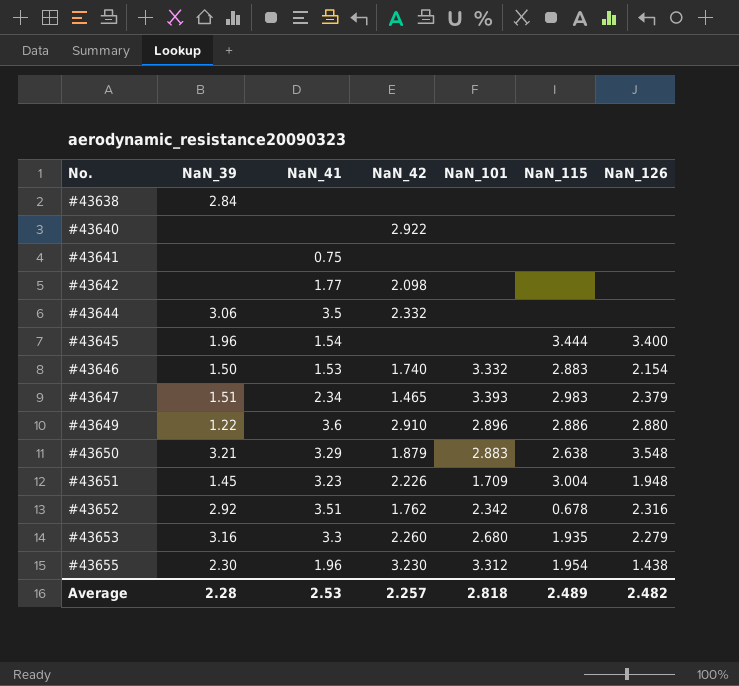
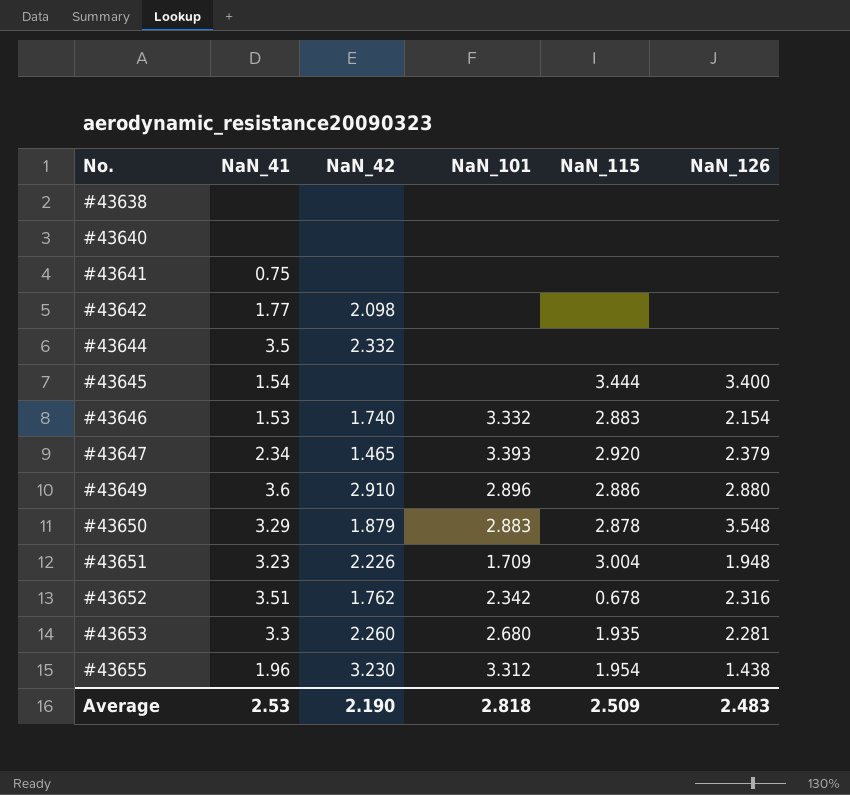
column NaN_39 | position: 2 -> none
#43640 | NaN_42: 2.922 -> none
#43647 | NaN_115: 2.983 -> 2.920
#43650 | NaN_115: 2.638 -> 2.878
#43653 | NaN_126: 2.279 -> 2.281
Average | NaN_42: 2.257 -> 2.190
Average | NaN_115: 2.489 -> 2.509
Average | NaN_126: 2.482 -> 2.483

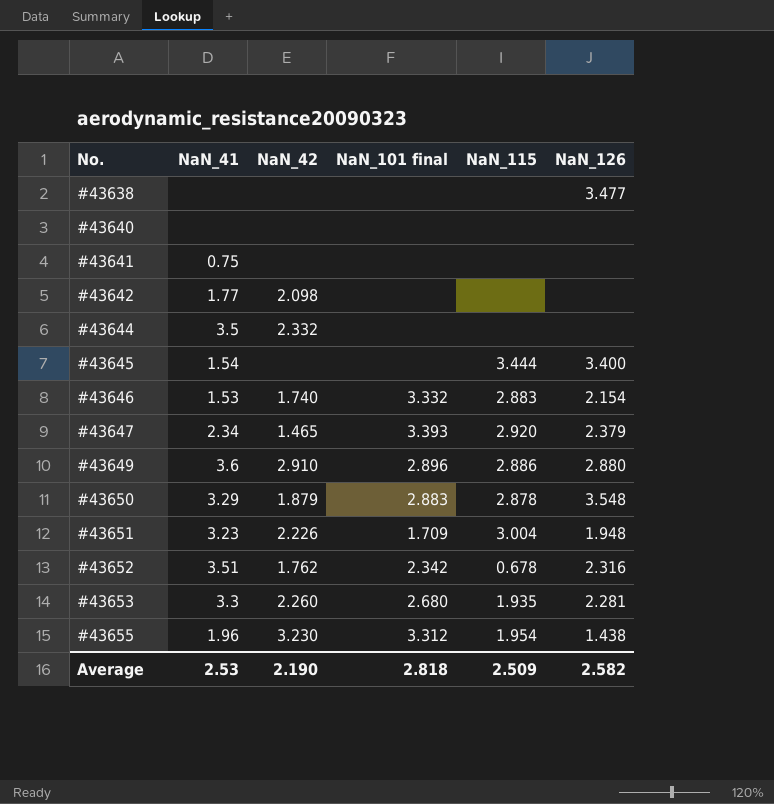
column name: NaN_101 -> NaN_101 final
#43638 | NaN_126: none -> 3.477
Average | NaN_126: 2.483 -> 2.582

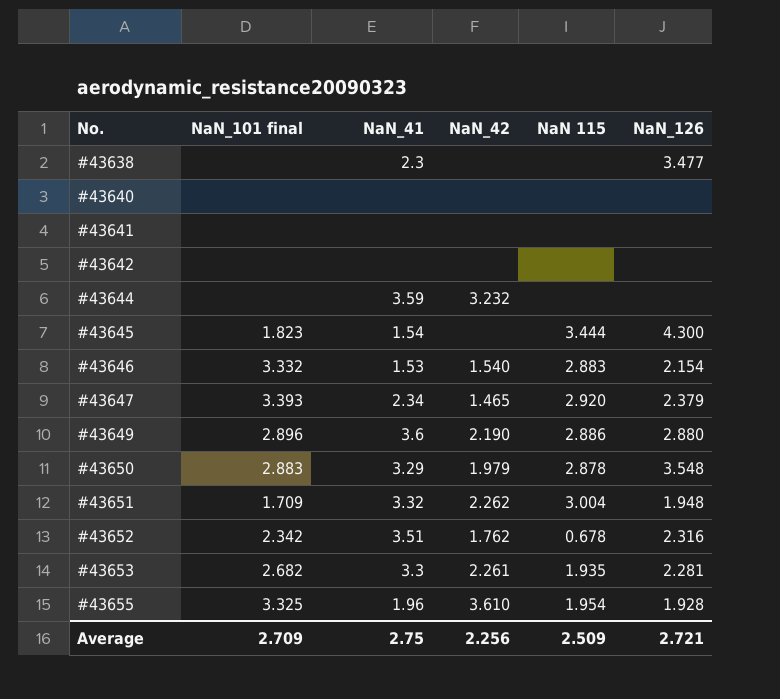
column NaN_101 final | position: 4 -> 2
column name: NaN_115 -> NaN 115
#43638 | NaN_41: none -> 2.3
#43641 | NaN_41: 0.75 -> none
#43642 | NaN_41: 1.77 -> none
#43642 | NaN_42: 2.098 -> none
#43644 | NaN_41: 3.5 -> 3.59
#43644 | NaN_42: 2.332 -> 3.232
#43645 | NaN_101 final: none -> 1.823
#43645 | NaN_126: 3.400 -> 4.300
#43646 | NaN_42: 1.740 -> 1.540
#43649 | NaN_42: 2.910 -> 2.190
#43650 | NaN_42: 1.879 -> 1.979
#43651 | NaN_41: 3.23 -> 3.32
#43651 | NaN_42: 2.226 -> 2.262
#43653 | NaN_101 final: 2.680 -> 2.682
#43653 | NaN_42: 2.260 -> 2.261
#43655 | NaN_101 final: 3.312 -> 3.325
#43655 | NaN_42: 3.230 -> 3.610
#43655 | NaN_126: 1.438 -> 1.928
Average | NaN_101 final: 2.818 -> 2.709
Average | NaN_41: 2.53 -> 2.75
Average | NaN_42: 2.190 -> 2.256
Average | NaN_126: 2.582 -> 2.721

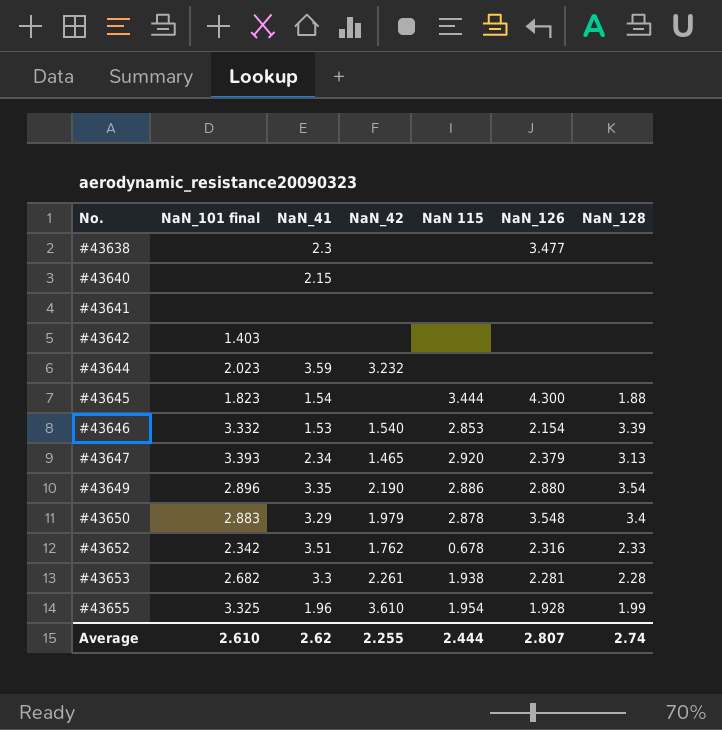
column NaN_128 | position: none -> 7
row #43651: 1.709 | 3.32 | 2.262 | 3.004 | 1.948 -> none
#43640 | NaN_41: none -> 2.15
#43642 | NaN_101 final: none -> 1.403
#43644 | NaN_101 final: none -> 2.023
#43646 | NaN 115: 2.883 -> 2.853
#43649 | NaN_41: 3.6 -> 3.35
#43653 | NaN 115: 1.935 -> 1.938
Average | NaN_101 final: 2.709 -> 2.610
Average | NaN_41: 2.75 -> 2.62
Average | NaN_42: 2.256 -> 2.255
Average | NaN 115: 2.509 -> 2.444
Average | NaN_126: 2.721 -> 2.807

